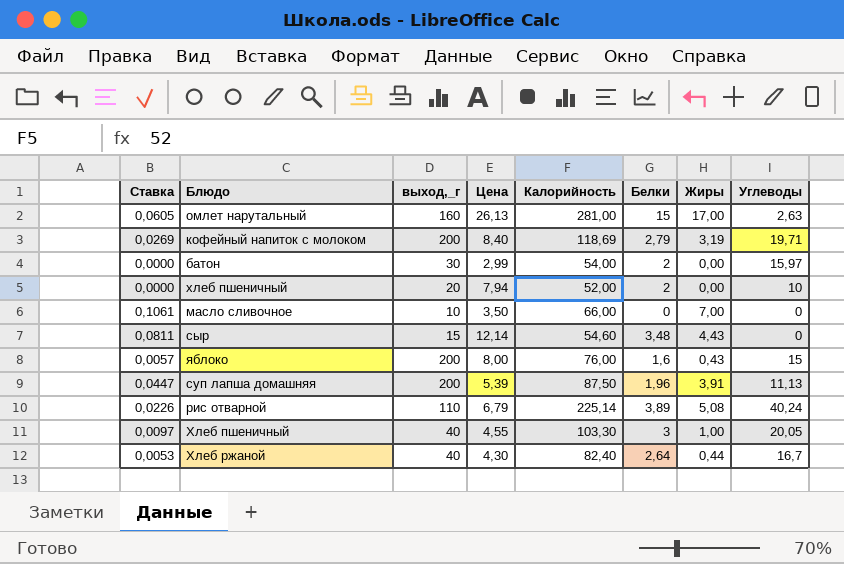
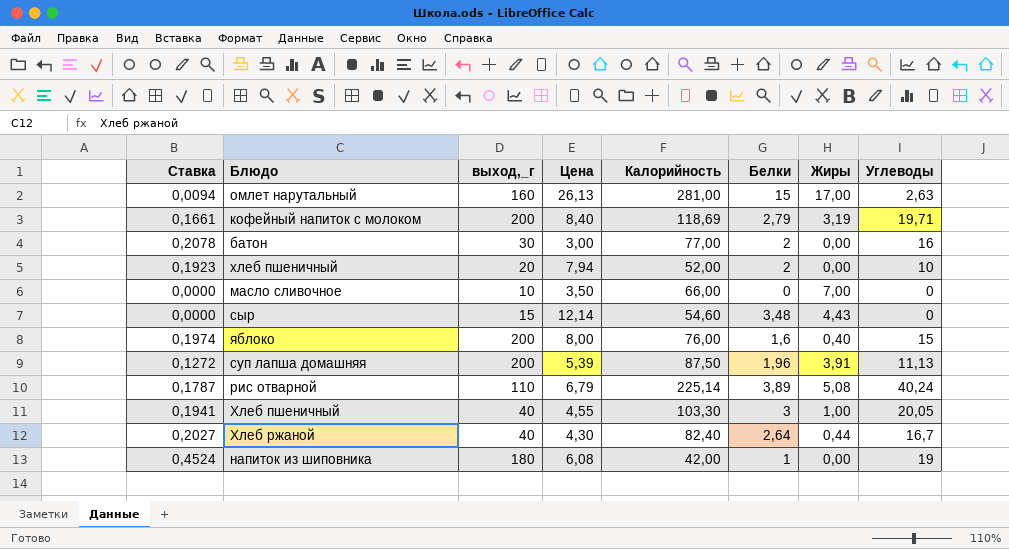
column Ставка | formula: [Жиры] / [Калорийность] -> [Углеводы] / [Калорийность]
батон | Цена: 2,99 -> 3,00
батон | Калорийность: 54,00 -> 77,00
батон | Углеводы: 15,97 -> 16
яблоко | Жиры: 0,43 -> 0,40
row напиток из шиповника: none -> 0,4524 | 180 | 6,08 | 42,00 | 1 | 0,00 | 19

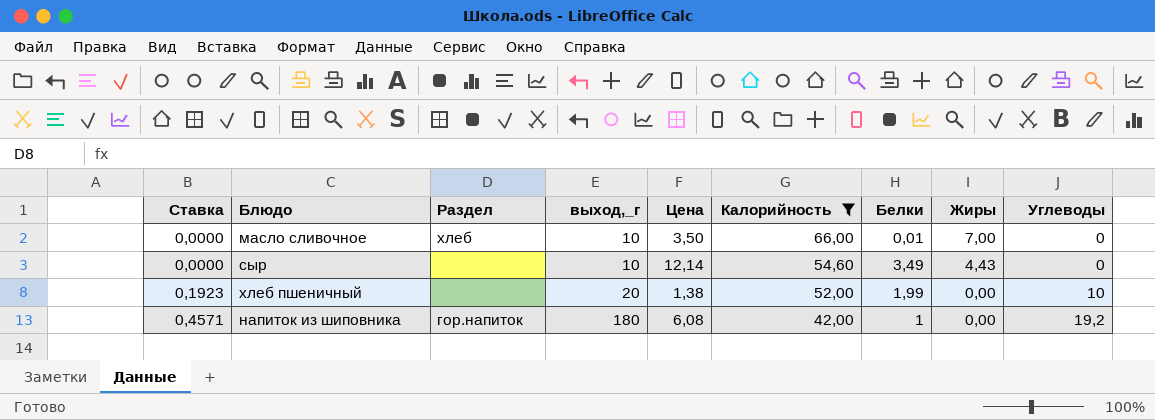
filter: none -> Калорийность <= 66,00
row order: none -> Ставка ascending
column Раздел | position: none -> 3
масло сливочное | Белки: 0 -> 0,01
сыр | выход,_г: 15 -> 10
сыр | Белки: 3,48 -> 3,49
хлеб пшеничный | Цена: 7,94 -> 1,38
хлеб пшеничный | Белки: 2 -> 1,99
напиток из шиповника | Ставка: 0,4524 -> 0,4571
напиток из шиповника | Углеводы: 19 -> 19,2

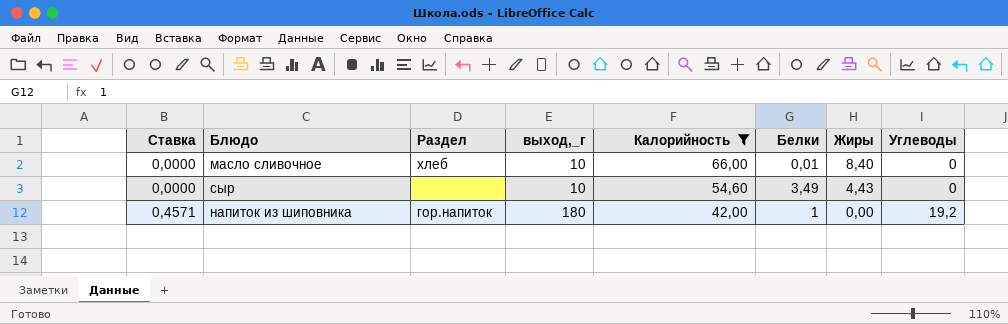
column Цена | position: 5 -> none
row хлеб пшеничный: 0,1923 | none | 20 | 1,38 | 52,00 | 1,99 | 0,00 | 10 -> none
масло сливочное | Жиры: 7,00 -> 8,40

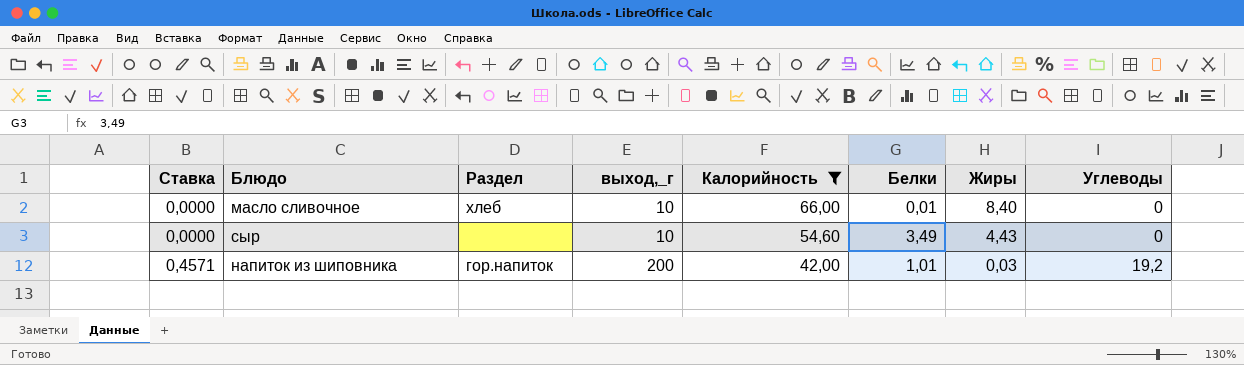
напиток из шиповника | выход,_г: 180 -> 200
напиток из шиповника | Белки: 1 -> 1,01
напиток из шиповника | Жиры: 0,00 -> 0,03

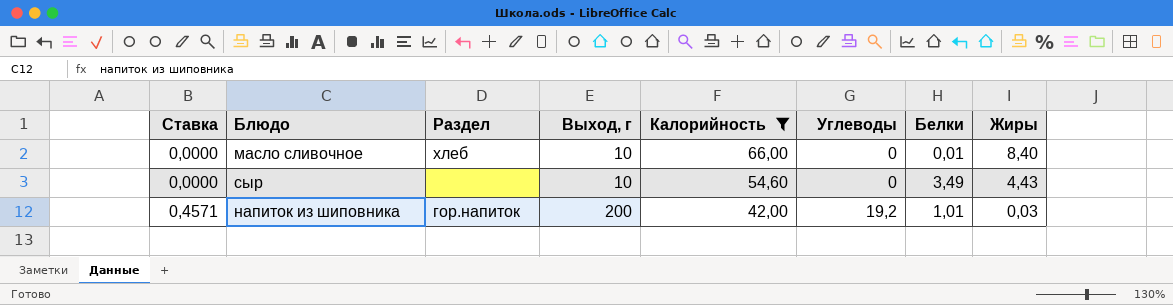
column name: выход,_г -> Выход, г
column Углеводы | position: 8 -> 6

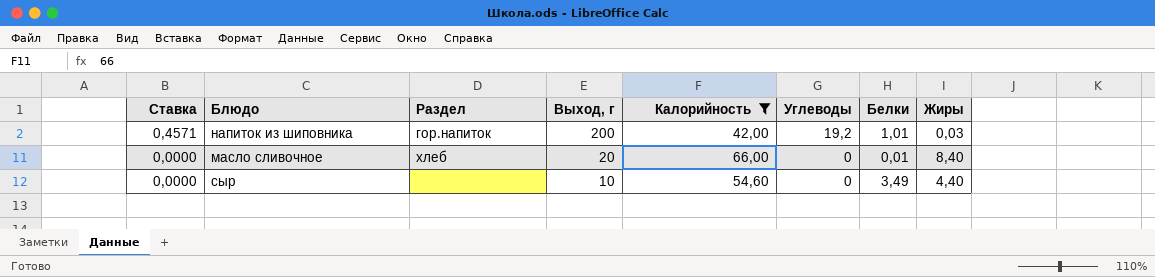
row order: Ставка ascending -> Ставка descending
масло сливочное | Выход, г: 10 -> 20
сыр | Жиры: 4,43 -> 4,40

